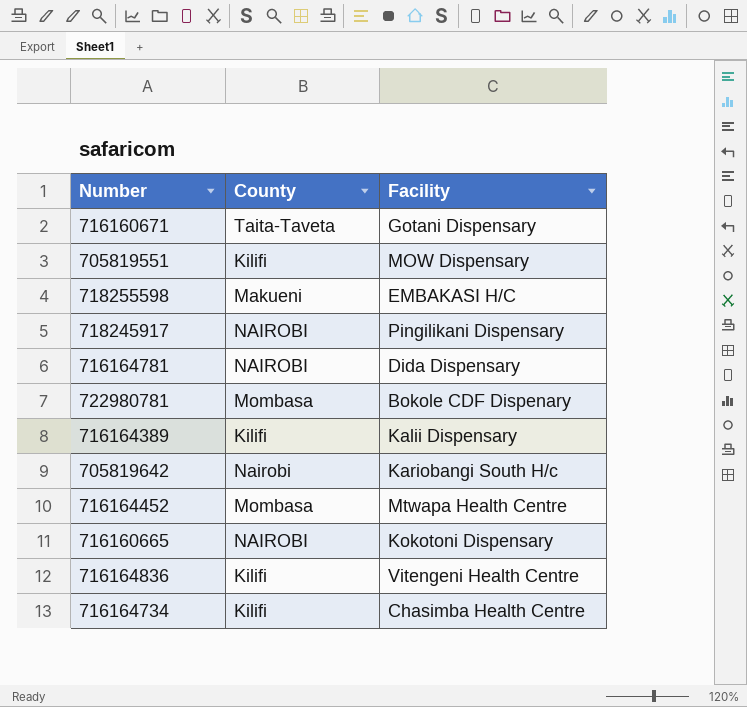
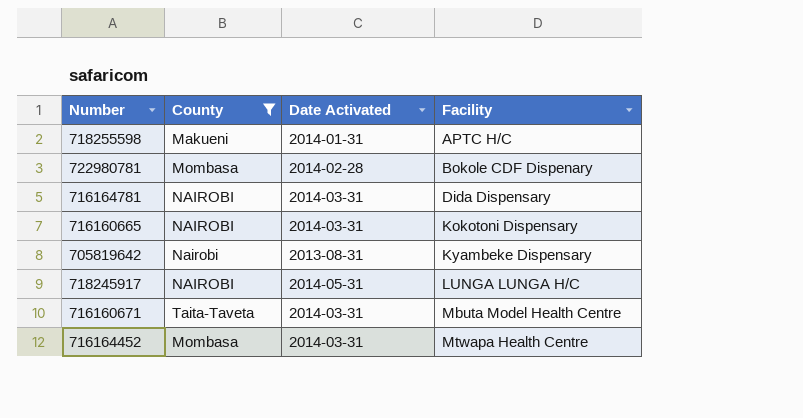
filter: none -> County != Kilifi
row order: none -> Facility ascending
column Date Activated | position: none -> 3
718255598 | Facility: EMBAKASI H/C -> APTC H/C
705819642 | Facility: Kariobangi South H/c -> Kyambeke Dispensary
718245917 | Facility: Pingilikani Dispensary -> LUNGA LUNGA H/C
716160671 | Facility: Gotani Dispensary -> Mbuta Model Health Centre

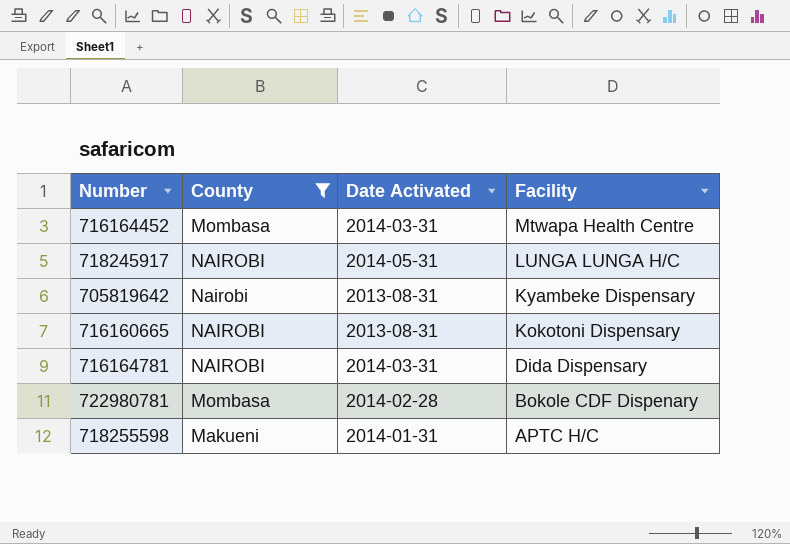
row order: Facility ascending -> Facility descending
row 716160671: Taita-Taveta | 2014-03-31 | Mbuta Model Health Centre -> none
716160665 | Date Activated: 2014-03-31 -> 2013-08-31

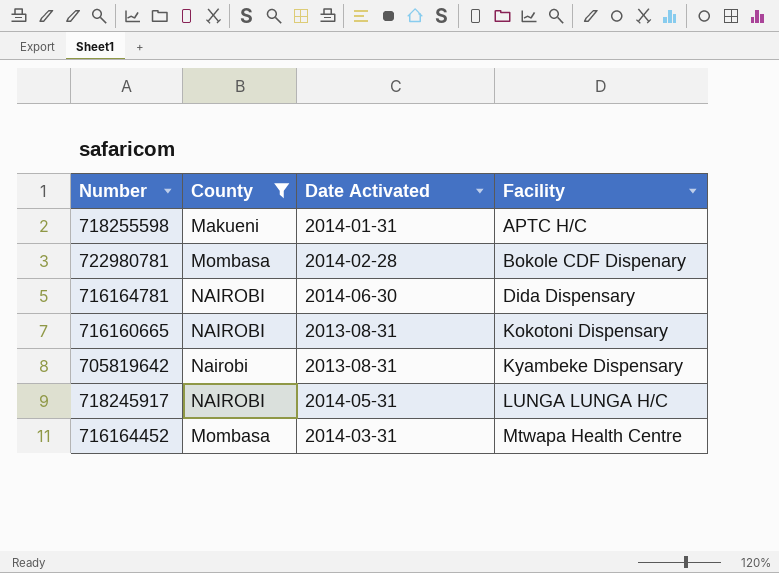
row order: Facility descending -> Facility ascending
716164781 | Date Activated: 2014-03-31 -> 2014-06-30

